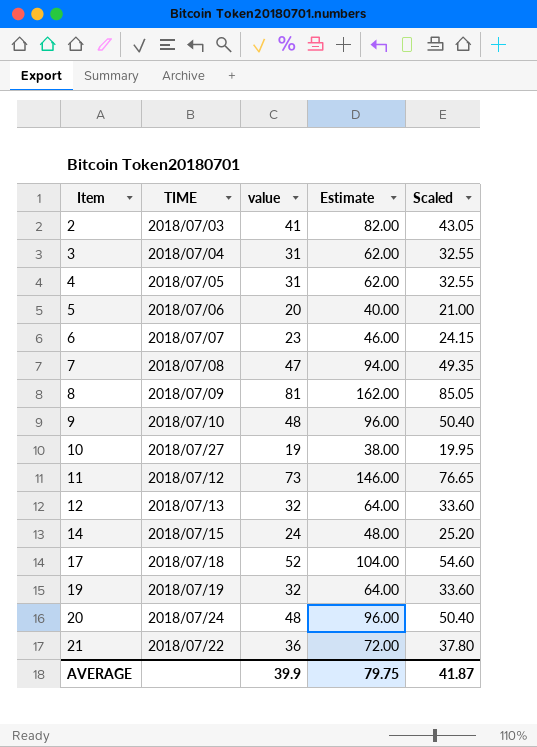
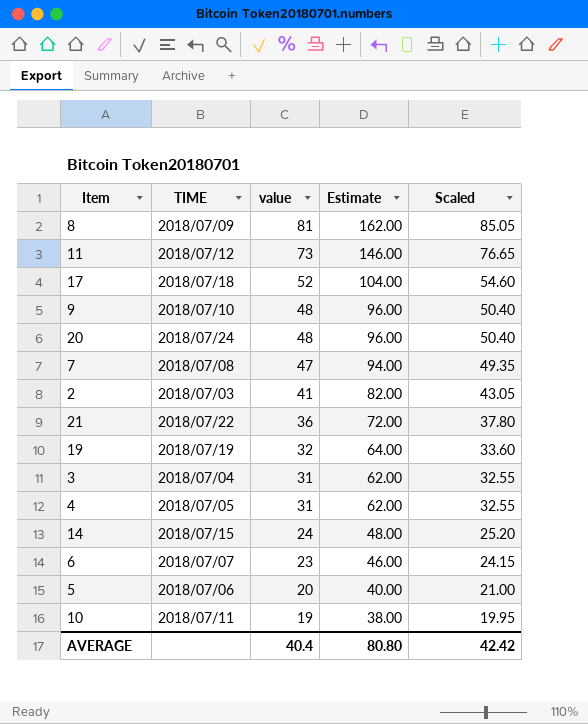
row order: Item ascending -> value descending
row 12: 2018/07/13 | 32 | 64.00 | 33.60 -> none
10 | TIME: 2018/07/27 -> 2018/07/11
AVERAGE | value: 39.9 -> 40.4
AVERAGE | Estimate: 79.75 -> 80.80
AVERAGE | Scaled: 41.87 -> 42.42

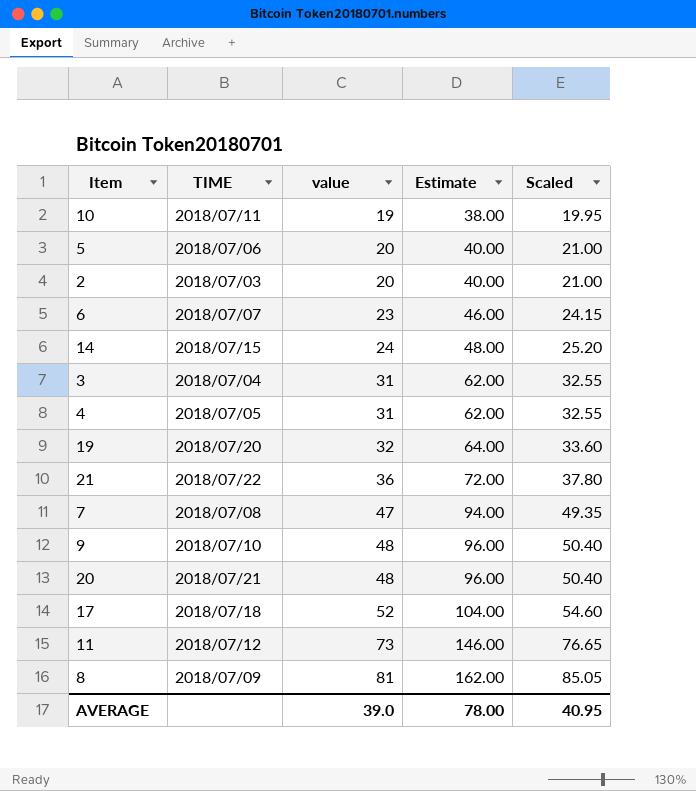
row order: value descending -> value ascending
2 | value: 41 -> 20
2 | Estimate: 82.00 -> 40.00
2 | Scaled: 43.05 -> 21.00
19 | TIME: 2018/07/19 -> 2018/07/20
20 | TIME: 2018/07/24 -> 2018/07/21
AVERAGE | value: 40.4 -> 39.0
AVERAGE | Estimate: 80.80 -> 78.00
AVERAGE | Scaled: 42.42 -> 40.95

